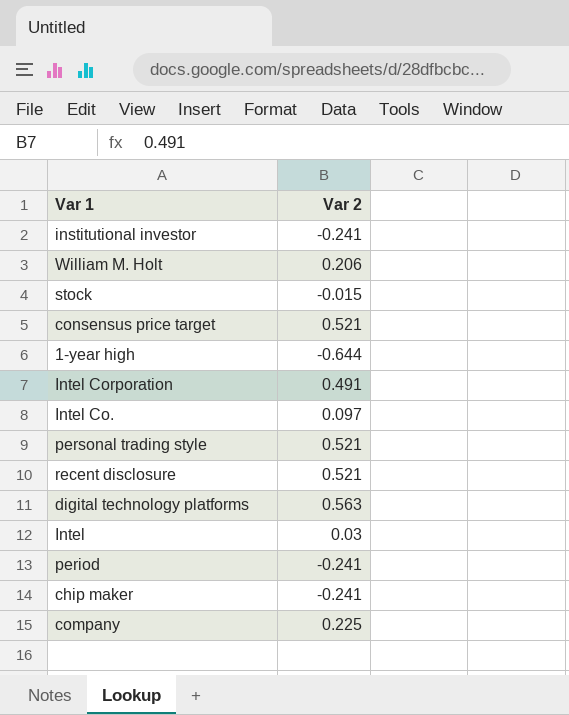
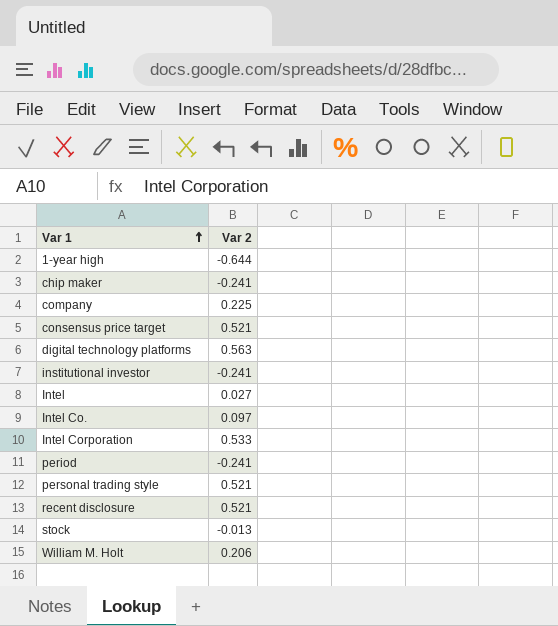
row order: none -> Var 1 ascending
Intel | Var 2: 0.03 -> 0.027
Intel Corporation | Var 2: 0.491 -> 0.533
stock | Var 2: -0.015 -> -0.013

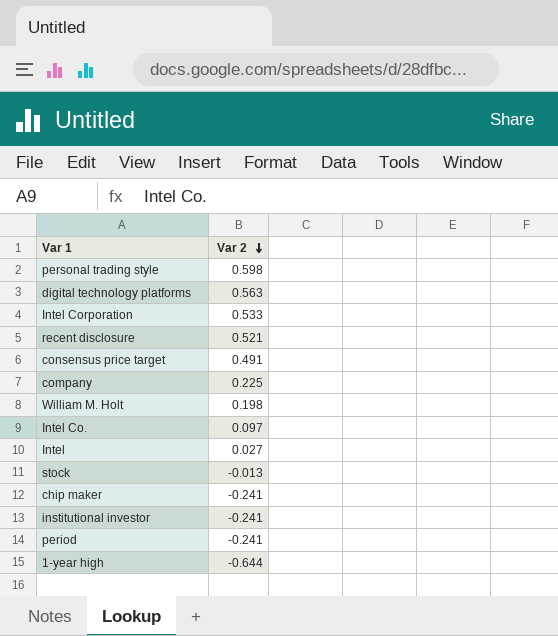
row order: Var 1 ascending -> Var 2 descending
personal trading style | Var 2: 0.521 -> 0.598
consensus price target | Var 2: 0.521 -> 0.491
William M. Holt | Var 2: 0.206 -> 0.198

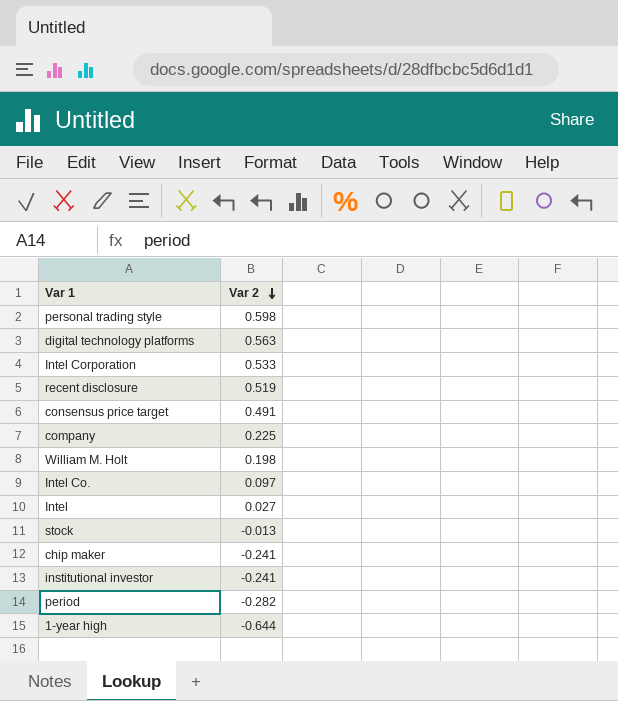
recent disclosure | Var 2: 0.521 -> 0.519
period | Var 2: -0.241 -> -0.282

